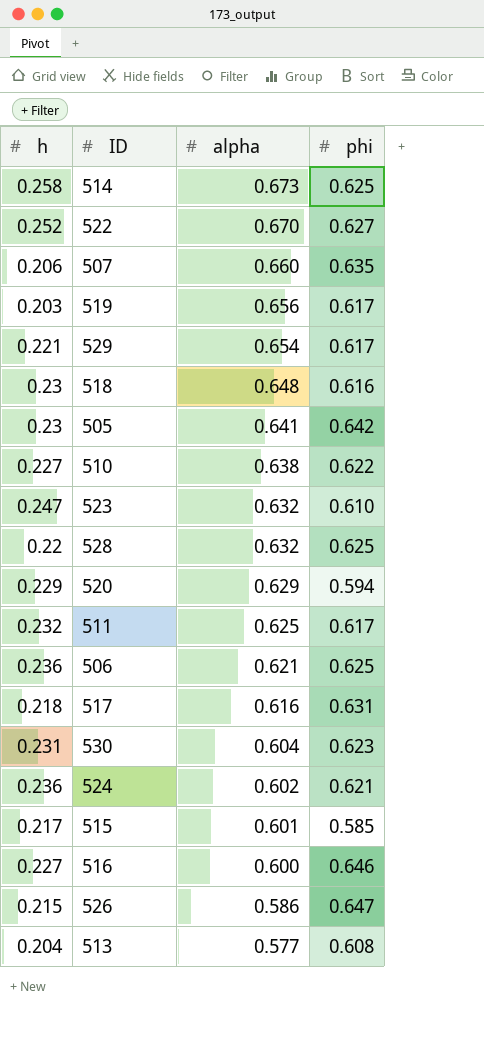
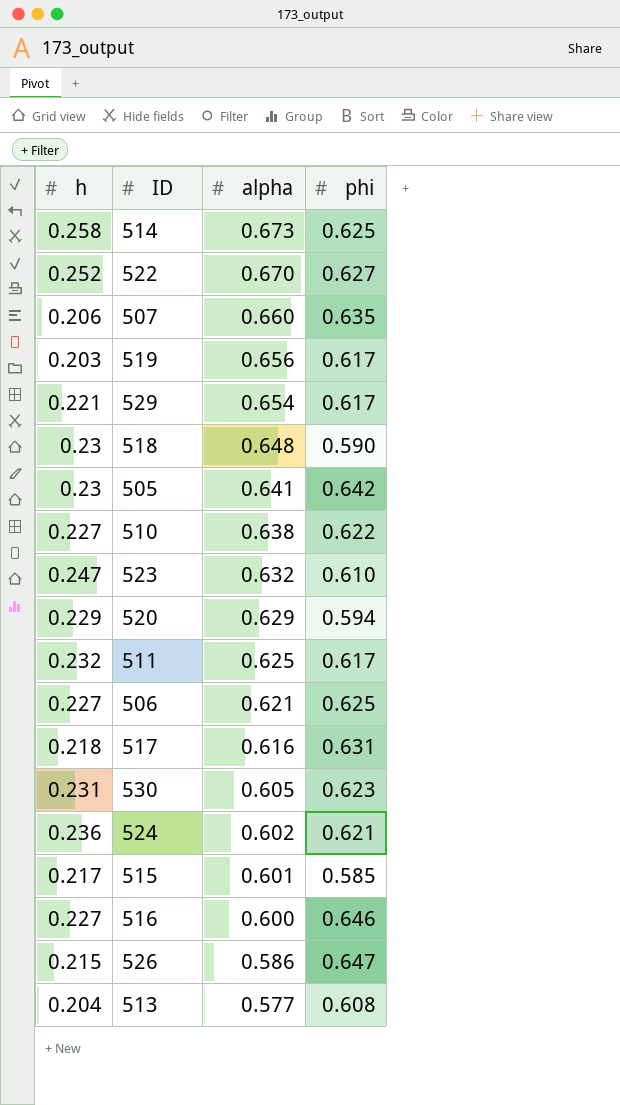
row 528: 0.22 | 0.632 | 0.625 -> none
518 | phi: 0.616 -> 0.590
506 | h: 0.236 -> 0.227
530 | alpha: 0.604 -> 0.605

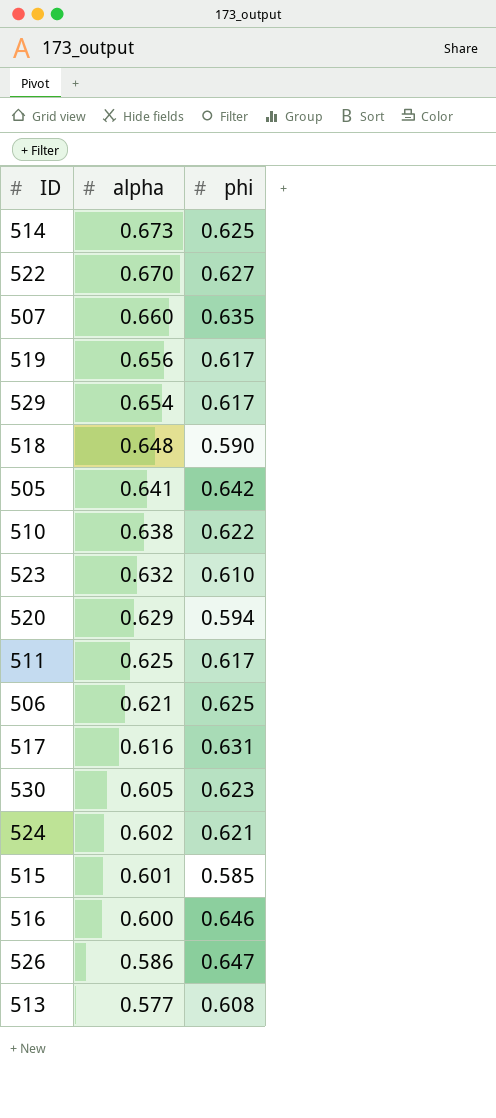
column h | position: 1 -> none

